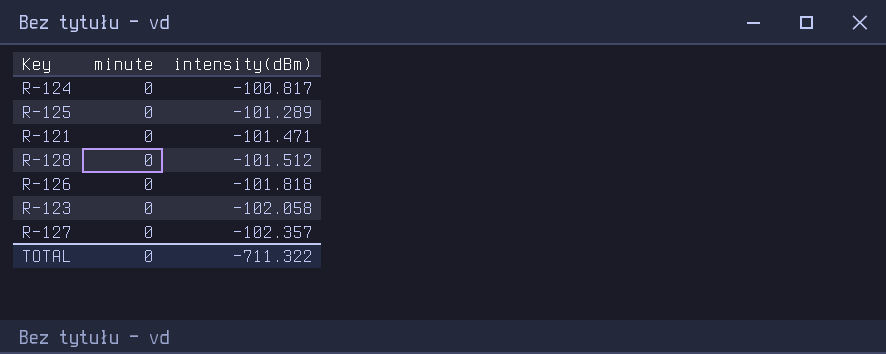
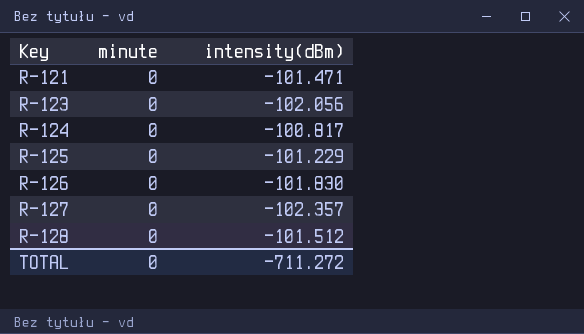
row order: intensity(dBm) descending -> Key ascending
R-123 | intensity(dBm): -102.058 -> -102.056
R-125 | intensity(dBm): -101.289 -> -101.229
R-126 | intensity(dBm): -101.818 -> -101.830
TOTAL | intensity(dBm): -711.322 -> -711.272

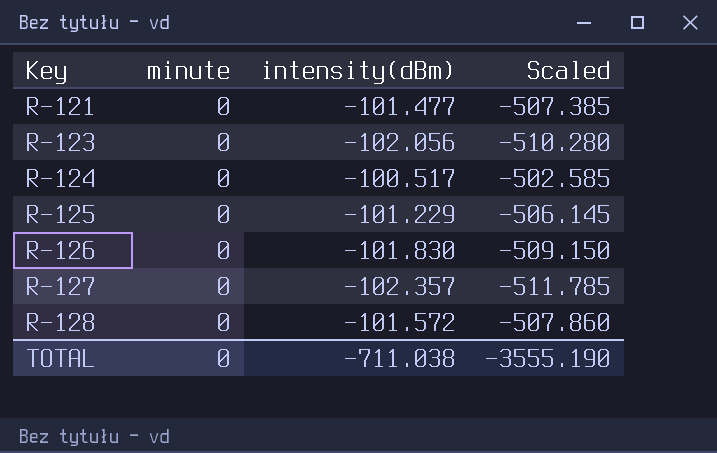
column Scaled | formula: none -> [intensity(dBm)] * 5
R-121 | intensity(dBm): -101.471 -> -101.477
R-124 | intensity(dBm): -100.817 -> -100.517
R-128 | intensity(dBm): -101.512 -> -101.572
TOTAL | intensity(dBm): -711.272 -> -711.038

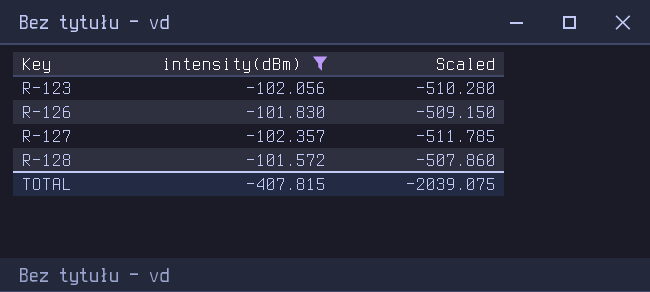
filter: none -> intensity(dBm) <= -101.572
column minute | position: 2 -> none
TOTAL | intensity(dBm): -711.038 -> -407.815
TOTAL | Scaled: -3555.190 -> -2039.075

